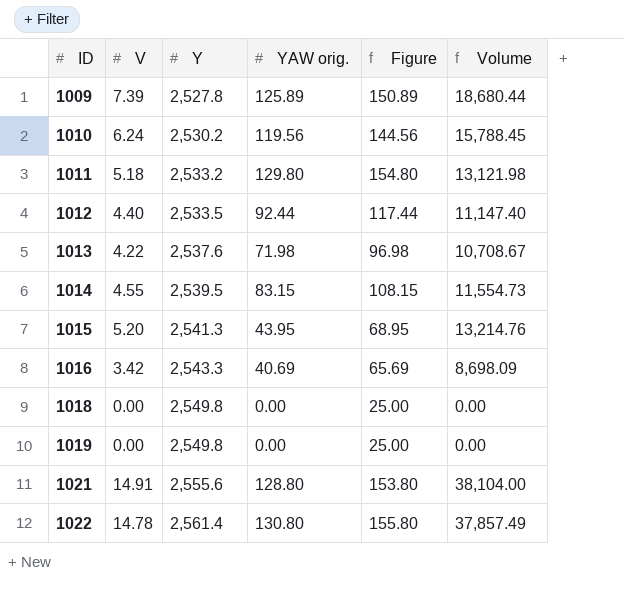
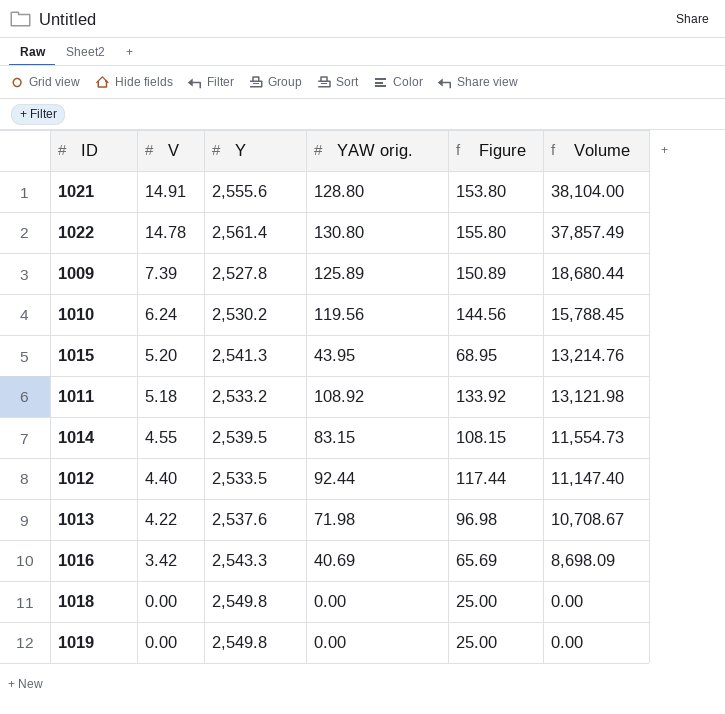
row order: ID ascending -> V descending
1011 | YAW orig.: 129.80 -> 108.92
1011 | Figure: 154.80 -> 133.92

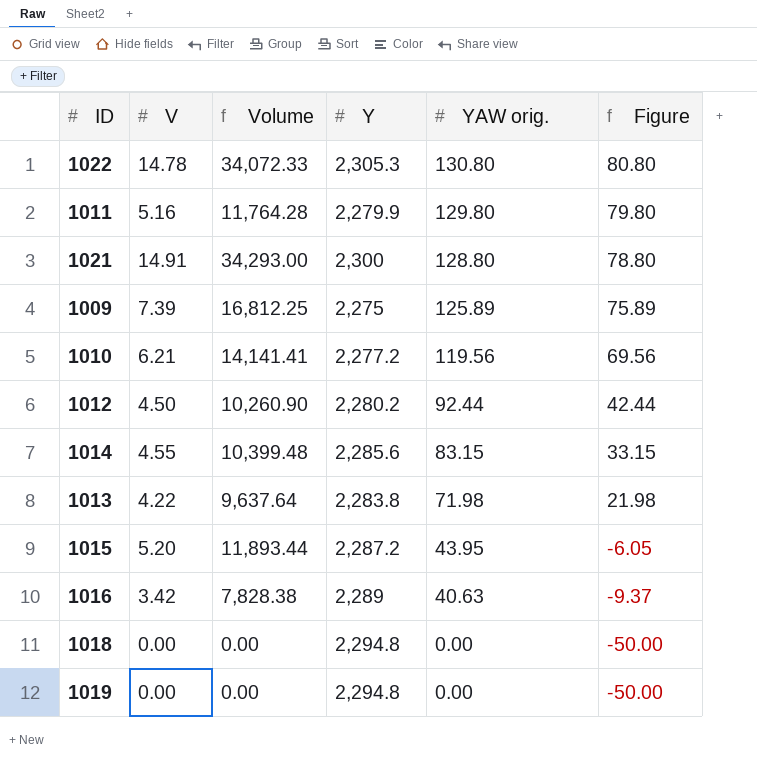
row order: V descending -> YAW orig. descending
column Volume | position: 6 -> 3
column Figure | formula: [YAW orig.] + 25 -> [YAW orig.] - 50
1022 | Volume: 37,857.49 -> 34,072.33
1022 | Y: 2,561.4 -> 2,305.3
1011 | V: 5.18 -> 5.16
1011 | Volume: 13,121.98 -> 11,764.28
1011 | Y: 2,533.2 -> 2,279.9
1011 | YAW orig.: 108.92 -> 129.80
1021 | Volume: 38,104.00 -> 34,293.00
1021 | Y: 2,555.6 -> 2,300
1009 | Volume: 18,680.44 -> 16,812.25
1009 | Y: 2,527.8 -> 2,275
1010 | V: 6.24 -> 6.21
1010 | Volume: 15,788.45 -> 14,141.41
1010 | Y: 2,530.2 -> 2,277.2
1012 | V: 4.40 -> 4.50
1012 | Volume: 11,147.40 -> 10,260.90
1012 | Y: 2,533.5 -> 2,280.2
1014 | Volume: 11,554.73 -> 10,399.48
1014 | Y: 2,539.5 -> 2,285.6
1013 | Volume: 10,708.67 -> 9,637.64
1013 | Y: 2,537.6 -> 2,283.8
1015 | Volume: 13,214.76 -> 11,893.44
1015 | Y: 2,541.3 -> 2,287.2
1016 | Volume: 8,698.09 -> 7,828.38
1016 | Y: 2,543.3 -> 2,289
1016 | YAW orig.: 40.69 -> 40.63
1018 | Y: 2,549.8 -> 2,294.8
1019 | Y: 2,549.8 -> 2,294.8

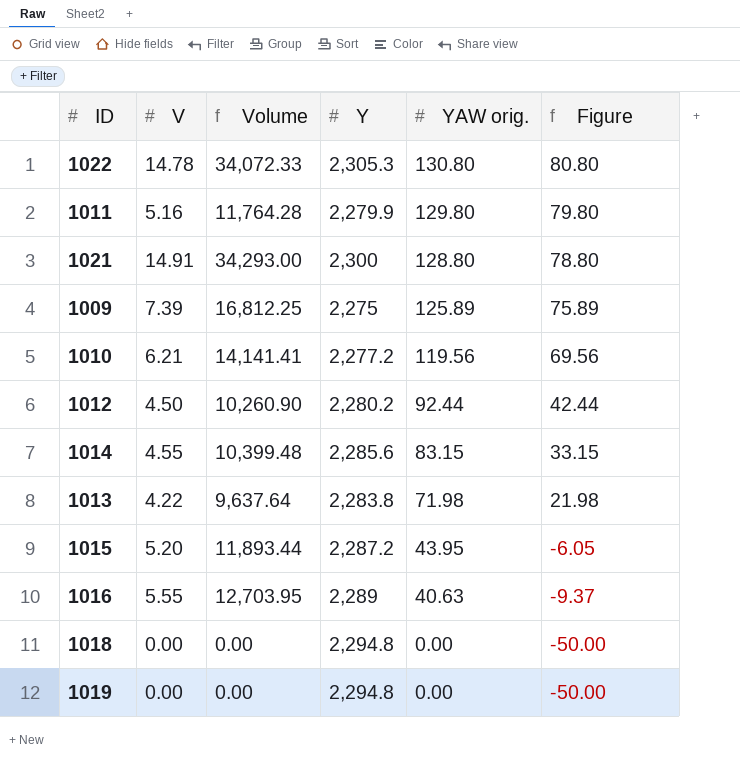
1016 | V: 3.42 -> 5.55
1016 | Volume: 7,828.38 -> 12,703.95

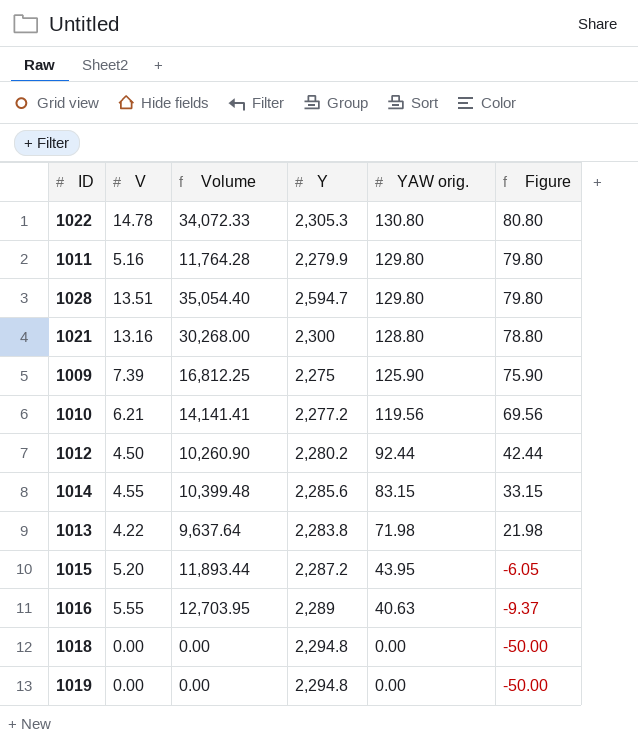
row 1028: none -> 13.51 | 35,054.40 | 2,594.7 | 129.80 | 79.80
1021 | V: 14.91 -> 13.16
1021 | Volume: 34,293.00 -> 30,268.00
1009 | YAW orig.: 125.89 -> 125.90
1009 | Figure: 75.89 -> 75.90

